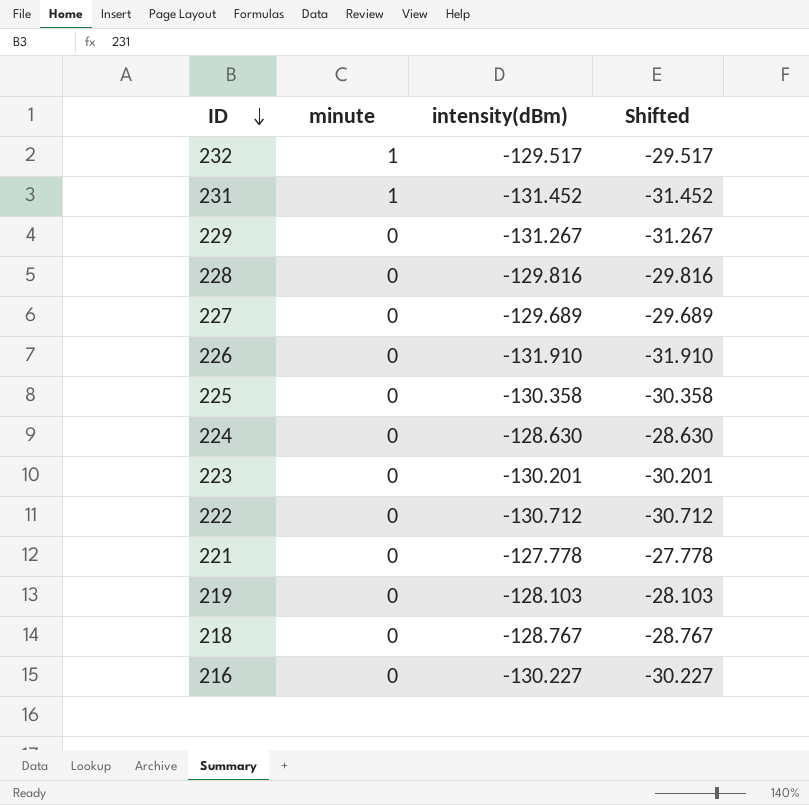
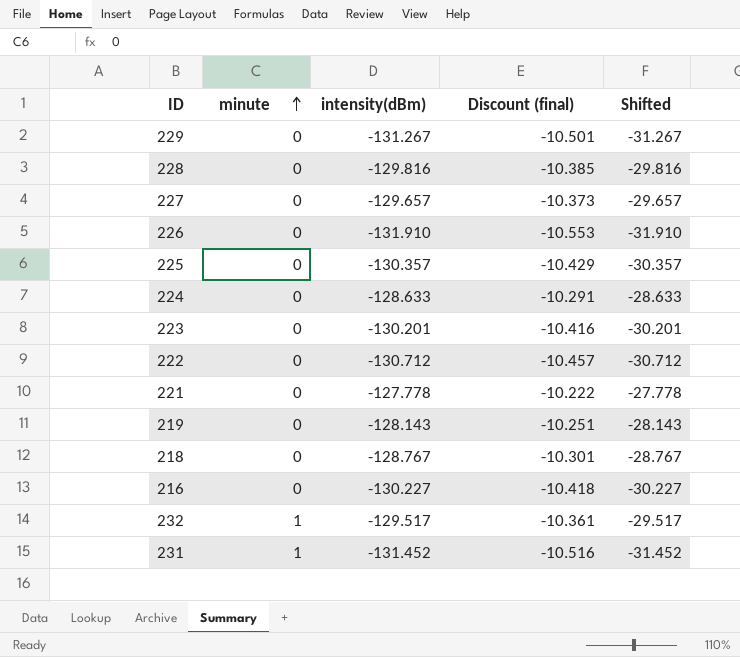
row order: ID descending -> minute ascending
column Discount (final) | formula: none -> [intensity(dBm)] * 0.08
227 | intensity(dBm): -129.689 -> -129.657
227 | Shifted: -29.689 -> -29.657
225 | intensity(dBm): -130.358 -> -130.357
225 | Shifted: -30.358 -> -30.357
224 | intensity(dBm): -128.630 -> -128.633
224 | Shifted: -28.630 -> -28.633
219 | intensity(dBm): -128.103 -> -128.143
219 | Shifted: -28.103 -> -28.143

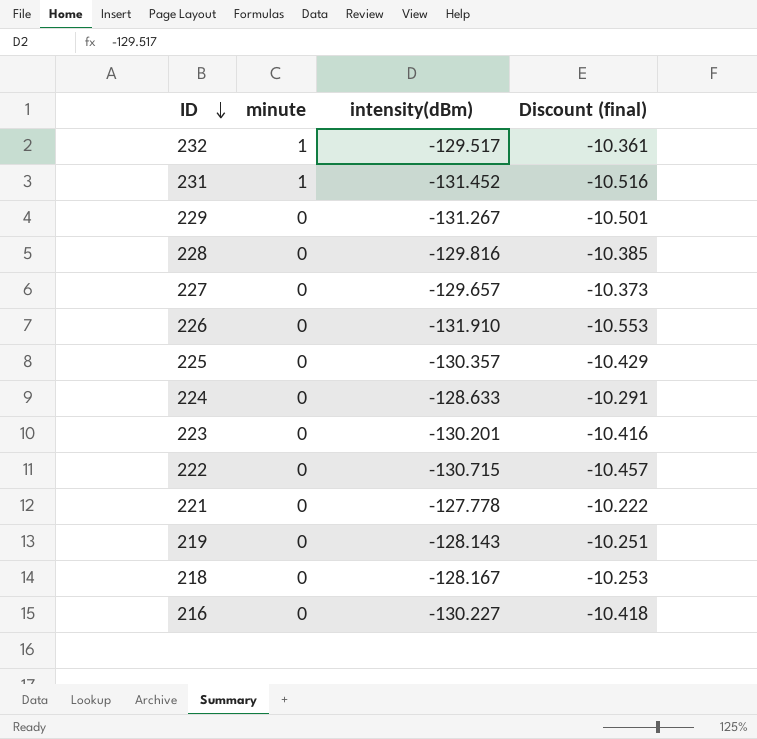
row order: minute ascending -> ID descending
column Shifted | formula: [intensity(dBm)] + 100 -> none
222 | intensity(dBm): -130.712 -> -130.715
218 | intensity(dBm): -128.767 -> -128.167
218 | Discount (final): -10.301 -> -10.253

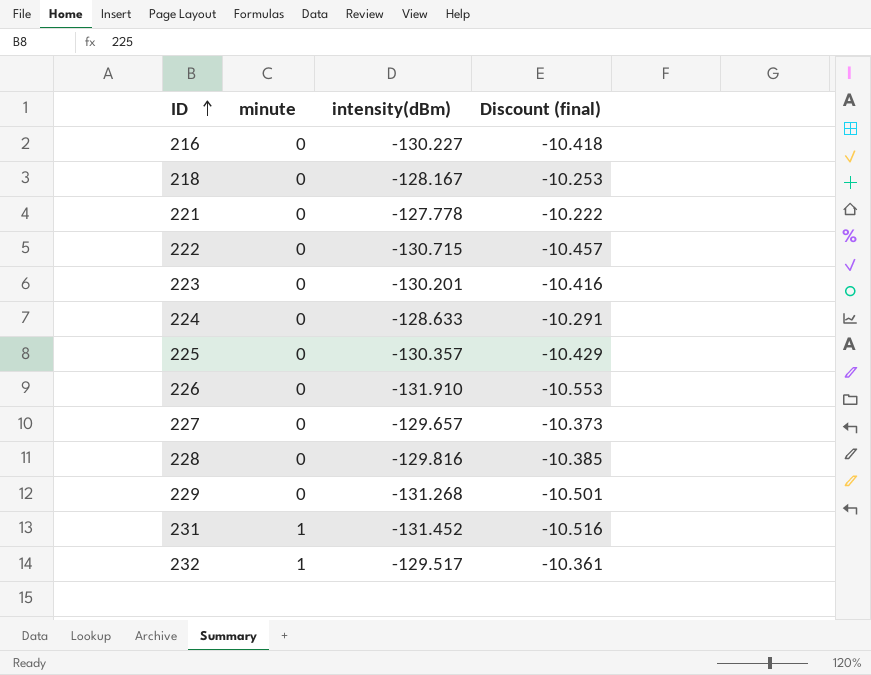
row order: ID descending -> ID ascending
row 219: 0 | -128.143 | -10.251 -> none
229 | intensity(dBm): -131.267 -> -131.268

